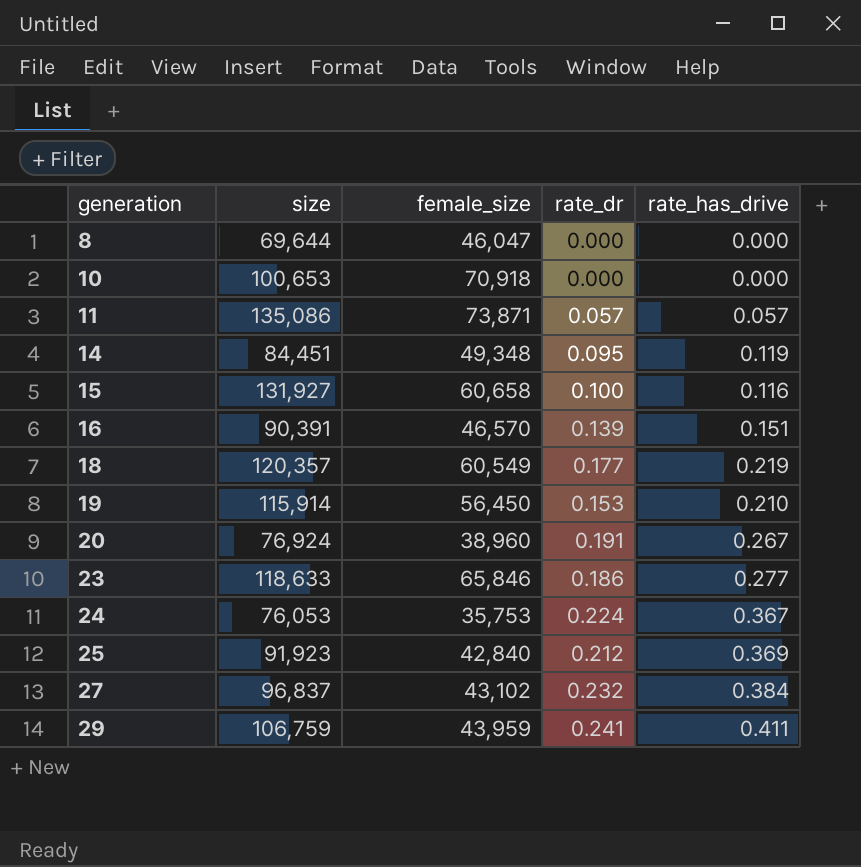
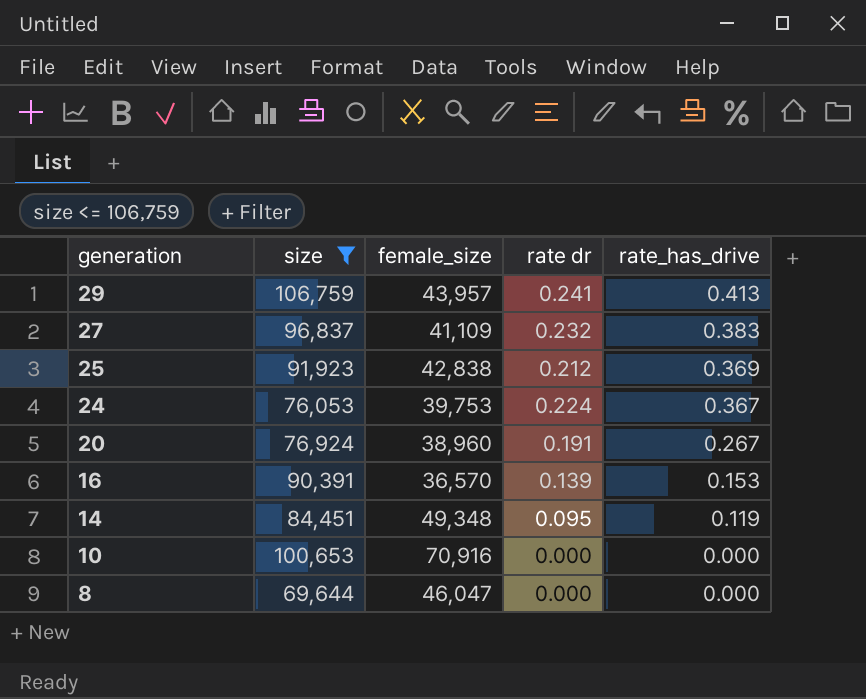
filter: none -> size <= 106,759
row order: generation ascending -> generation descending
column name: rate_dr -> rate dr
29 | female_size: 43,959 -> 43,957
29 | rate_has_drive: 0.411 -> 0.413
27 | female_size: 43,102 -> 41,109
27 | rate_has_drive: 0.384 -> 0.383
25 | female_size: 42,840 -> 42,838
24 | female_size: 35,753 -> 39,753
16 | female_size: 46,570 -> 36,570
16 | rate_has_drive: 0.151 -> 0.153
10 | female_size: 70,918 -> 70,916

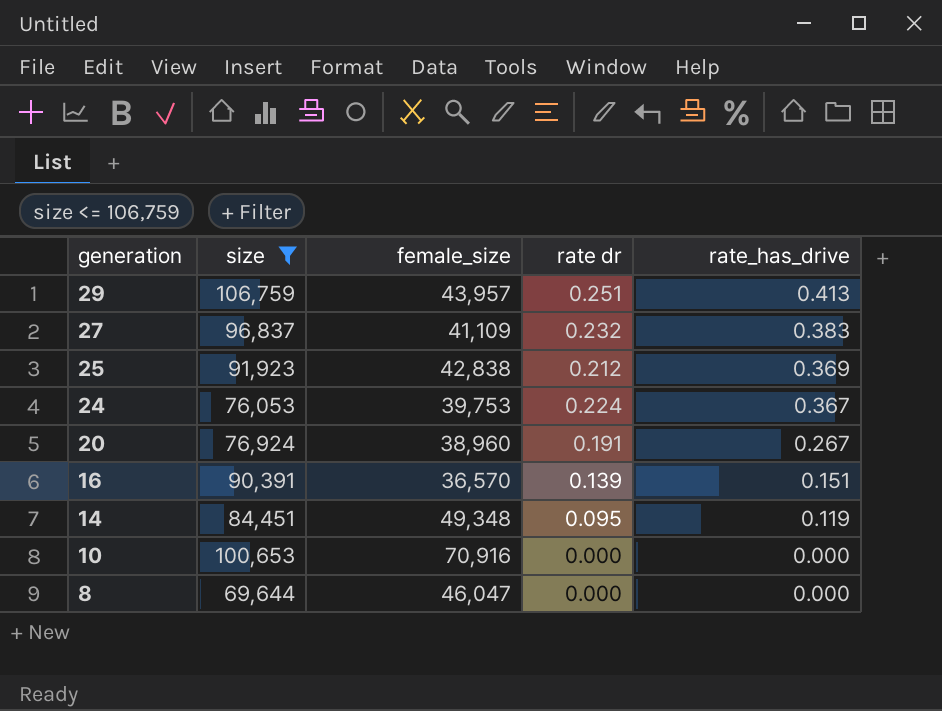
29 | rate dr: 0.241 -> 0.251
16 | rate_has_drive: 0.153 -> 0.151

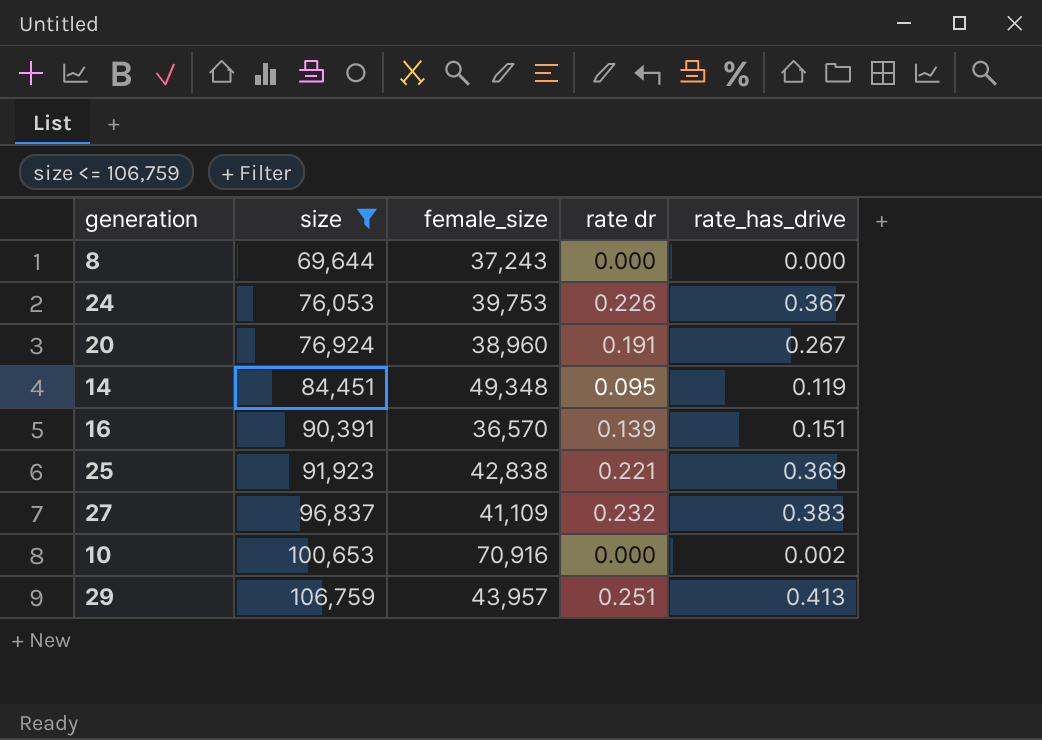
row order: generation descending -> size ascending
8 | female_size: 46,047 -> 37,243
24 | rate dr: 0.224 -> 0.226
25 | rate dr: 0.212 -> 0.221
10 | rate_has_drive: 0.000 -> 0.002

